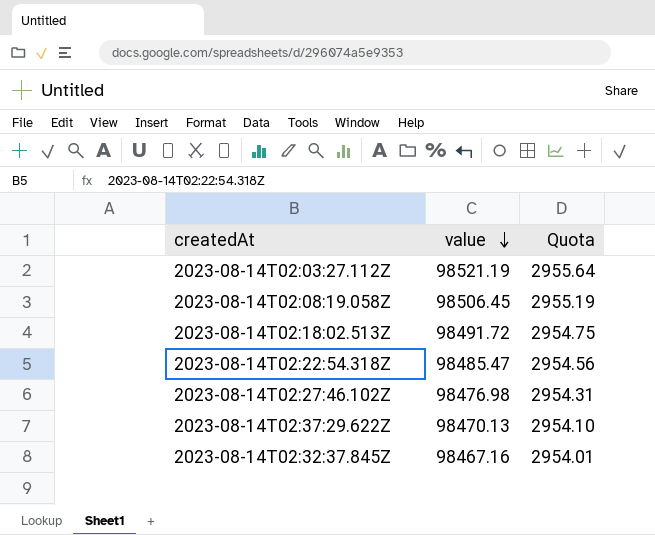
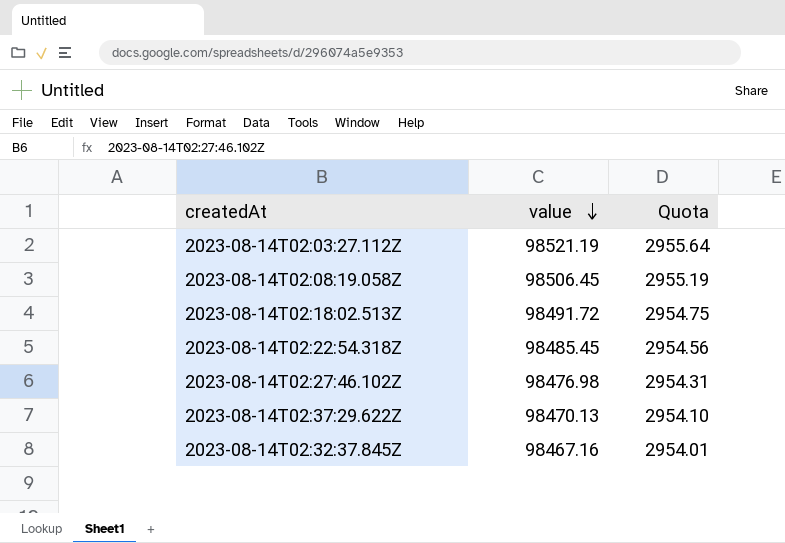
2023-08-14T02:22:54.318Z | value: 98485.47 -> 98485.45

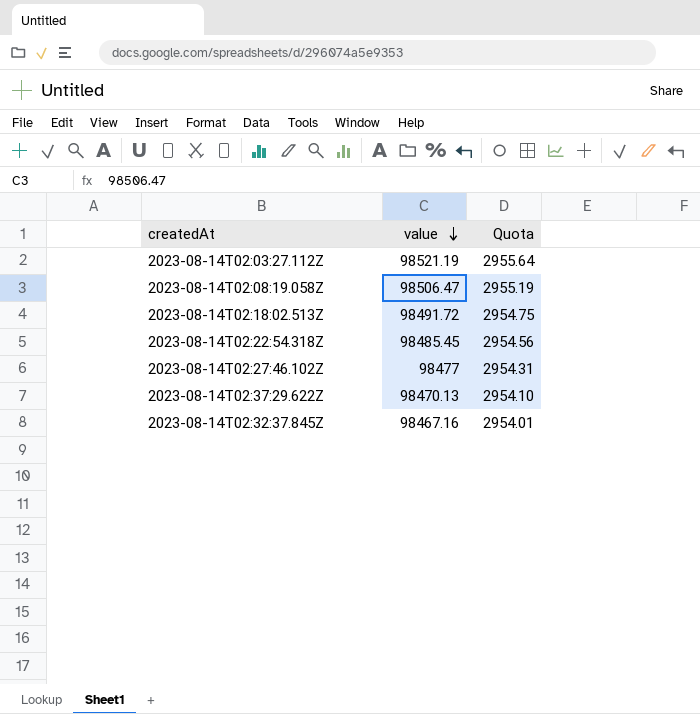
2023-08-14T02:08:19.058Z | value: 98506.45 -> 98506.47
2023-08-14T02:27:46.102Z | value: 98476.98 -> 98477

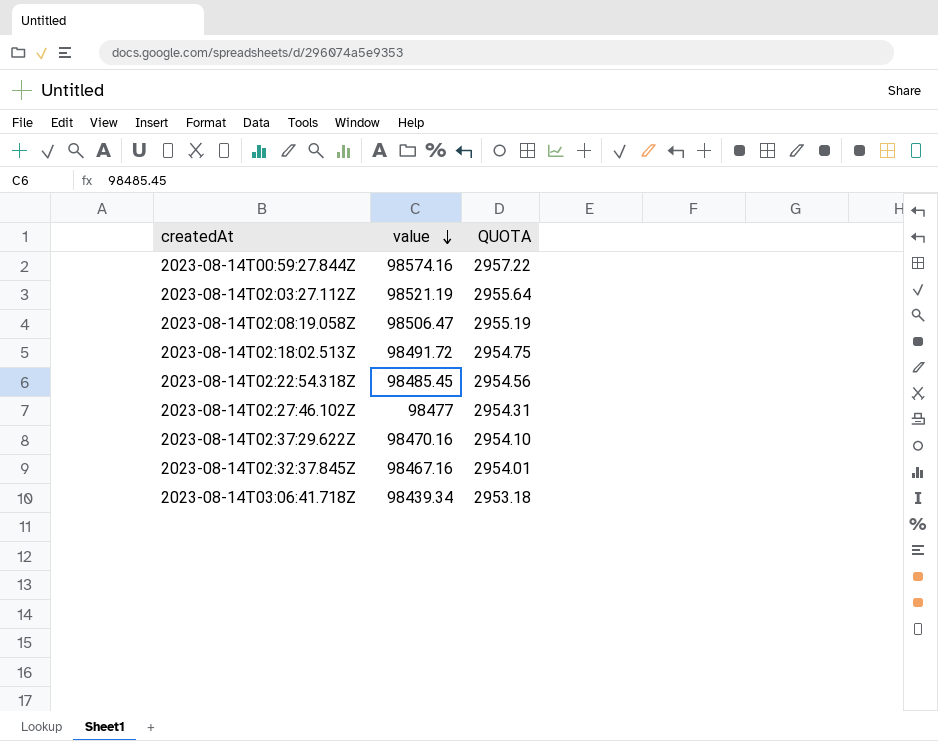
column name: Quota -> QUOTA
row 2023-08-14T00:59:27.844Z: none -> 98574.16 | 2957.22
2023-08-14T02:37:29.622Z | value: 98470.13 -> 98470.16
row 2023-08-14T03:06:41.718Z: none -> 98439.34 | 2953.18

